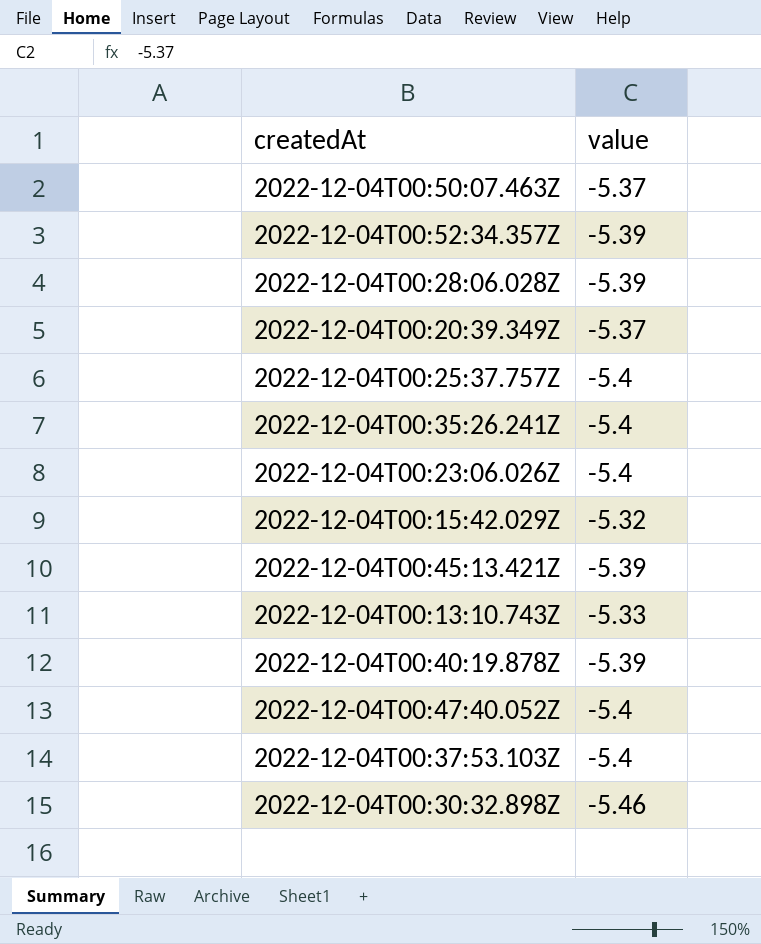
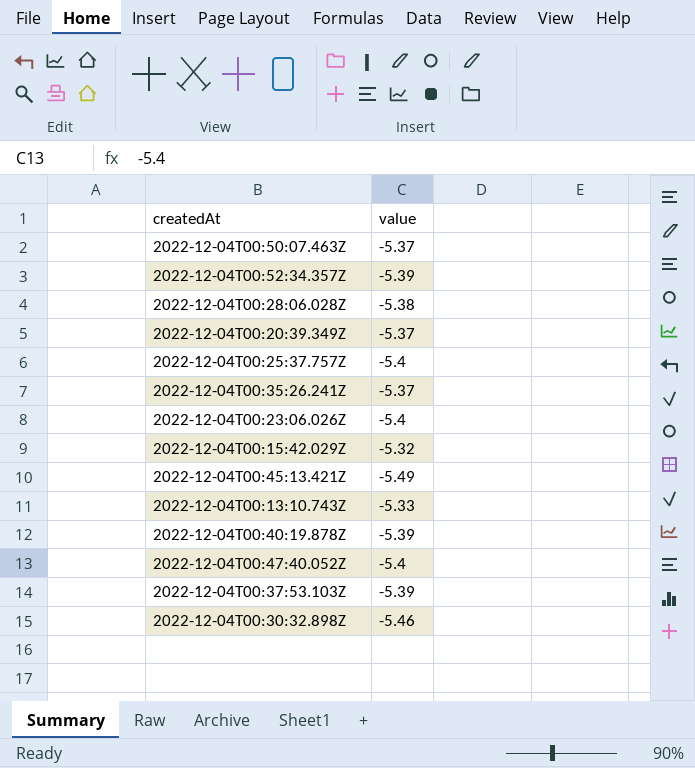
2022-12-04T00:28:06.028Z | value: -5.39 -> -5.38
2022-12-04T00:35:26.241Z | value: -5.4 -> -5.37
2022-12-04T00:45:13.421Z | value: -5.39 -> -5.49
2022-12-04T00:37:53.103Z | value: -5.4 -> -5.39

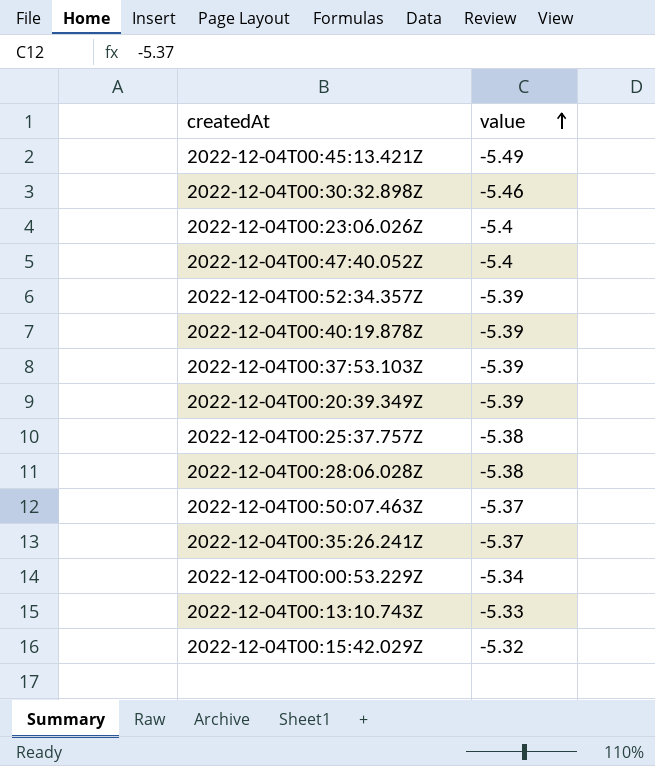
row order: none -> value ascending
2022-12-04T00:20:39.349Z | value: -5.37 -> -5.39
2022-12-04T00:25:37.757Z | value: -5.4 -> -5.38
row 2022-12-04T00:00:53.229Z: none -> -5.34

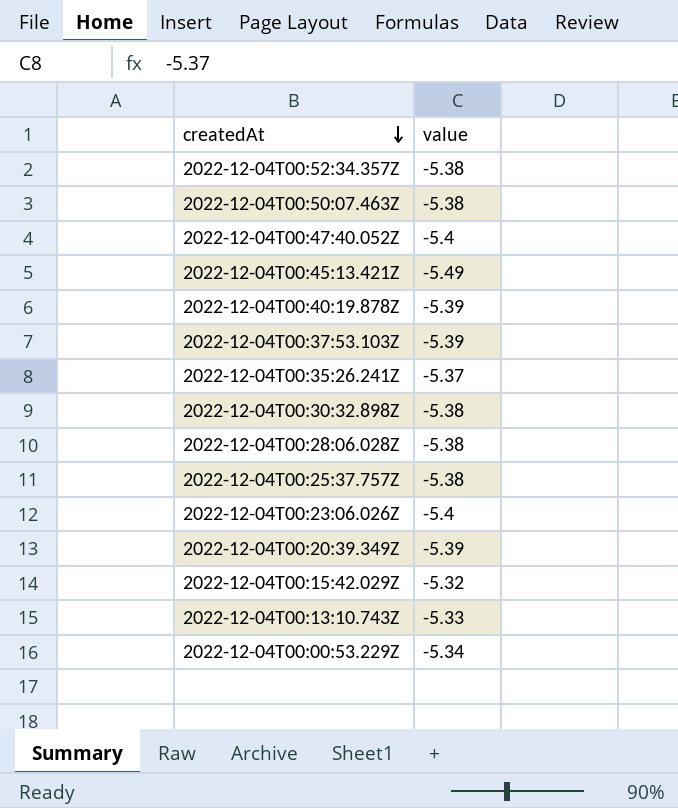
row order: value ascending -> createdAt descending
2022-12-04T00:52:34.357Z | value: -5.39 -> -5.38
2022-12-04T00:50:07.463Z | value: -5.37 -> -5.38
2022-12-04T00:30:32.898Z | value: -5.46 -> -5.38

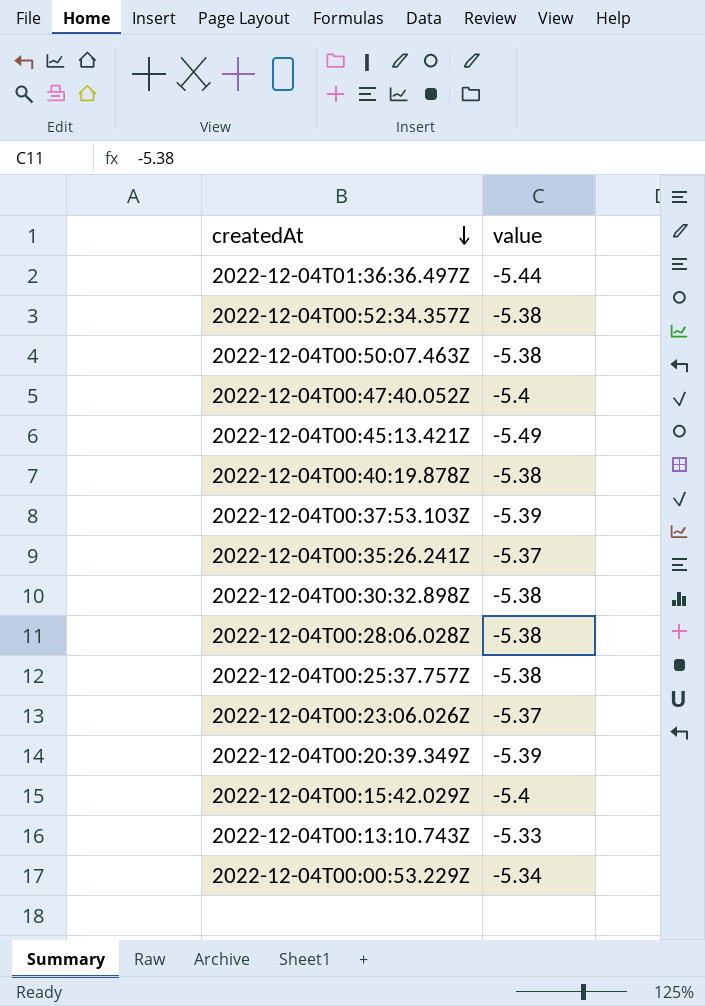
row 2022-12-04T01:36:36.497Z: none -> -5.44
2022-12-04T00:40:19.878Z | value: -5.39 -> -5.38
2022-12-04T00:23:06.026Z | value: -5.4 -> -5.37
2022-12-04T00:15:42.029Z | value: -5.32 -> -5.4

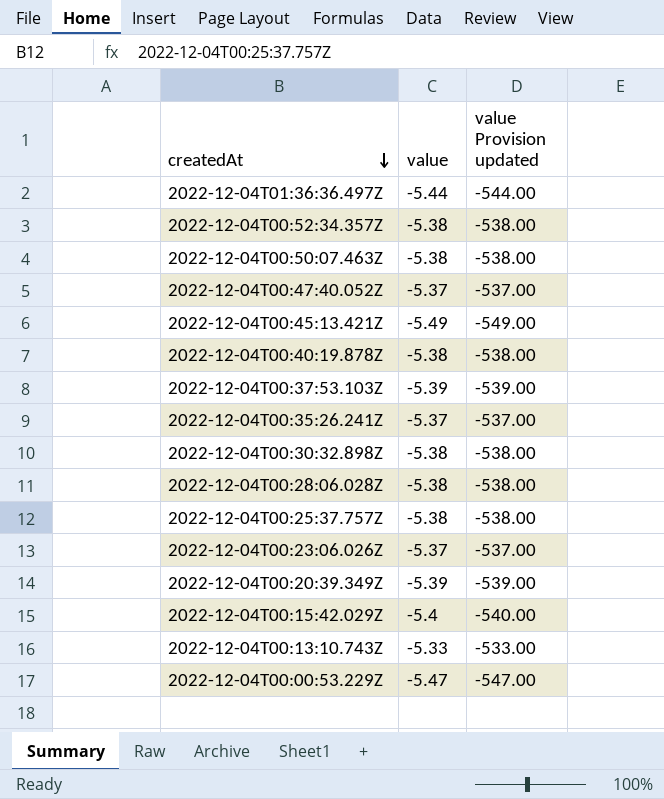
column value Provision updated | formula: none -> [value] * 100
2022-12-04T00:47:40.052Z | value: -5.4 -> -5.37
2022-12-04T00:00:53.229Z | value: -5.34 -> -5.47

